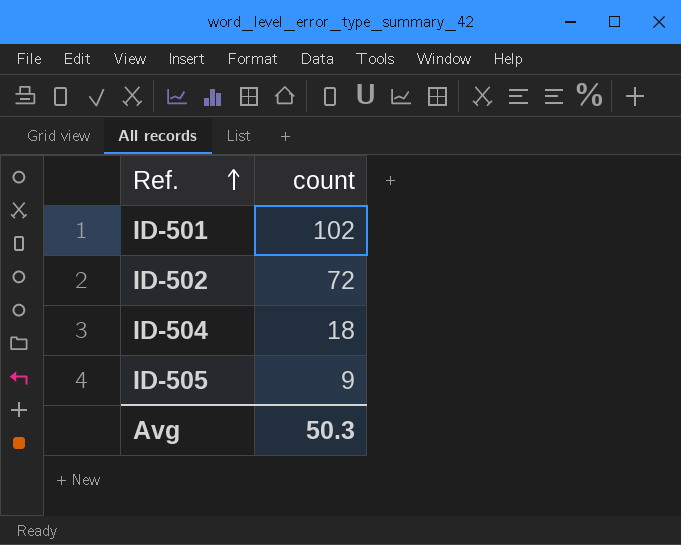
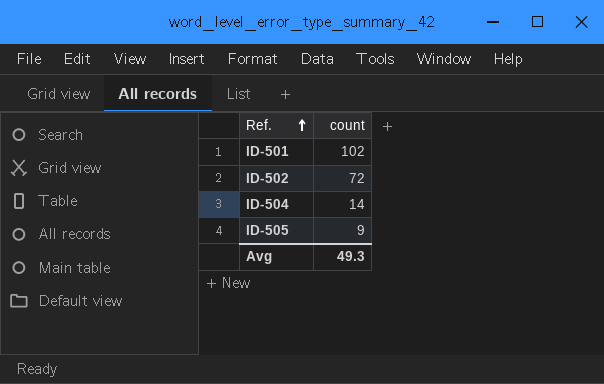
ID-504 | count: 18 -> 14
Avg | count: 50.3 -> 49.3

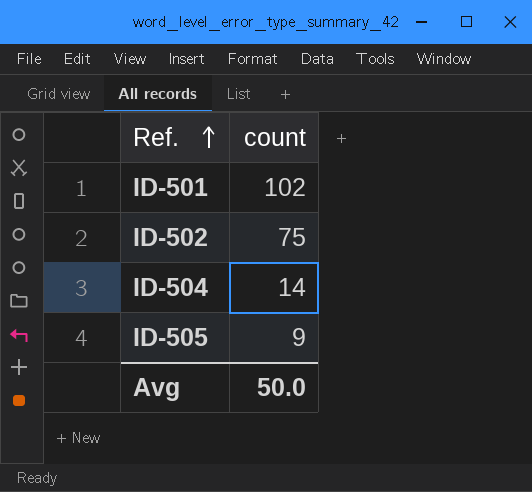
ID-502 | count: 72 -> 75
Avg | count: 49.3 -> 50.0

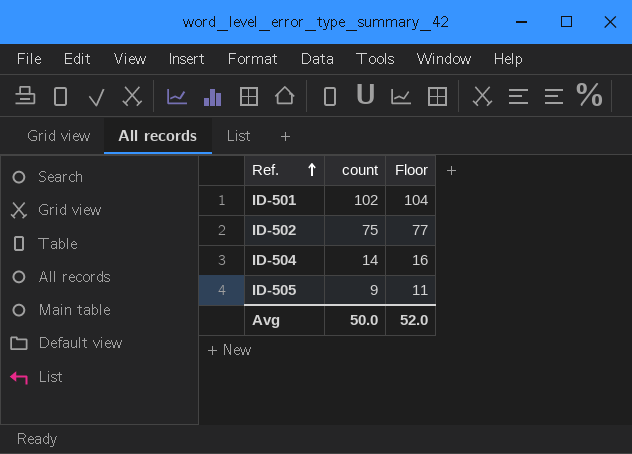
column Floor | formula: none -> [count] + 2

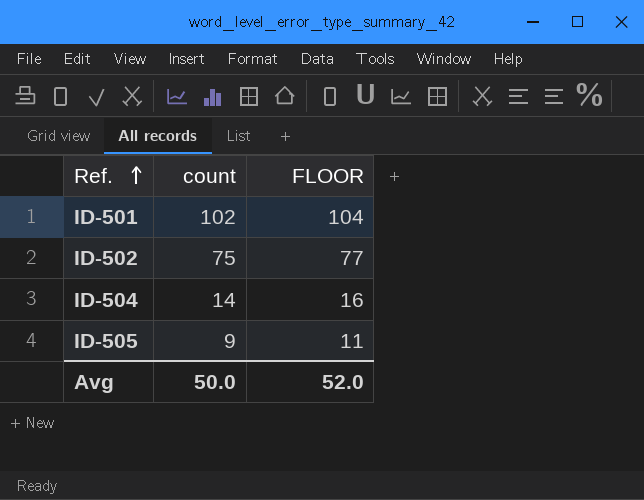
column name: Floor -> FLOOR

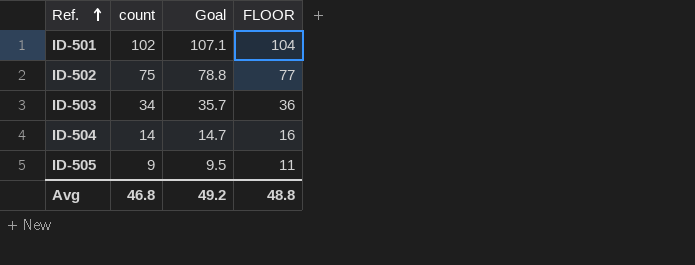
column Goal | formula: none -> [count] * 1.05
row ID-503: none -> 34 | 35.7 | 36
Avg | count: 50.0 -> 46.8
Avg | FLOOR: 52.0 -> 48.8

